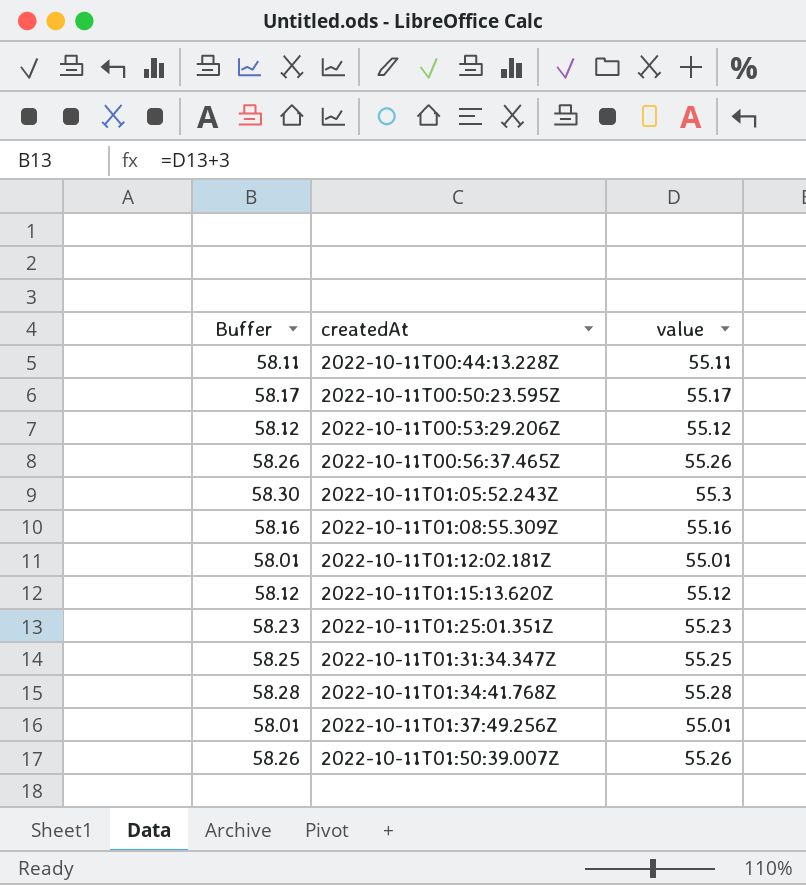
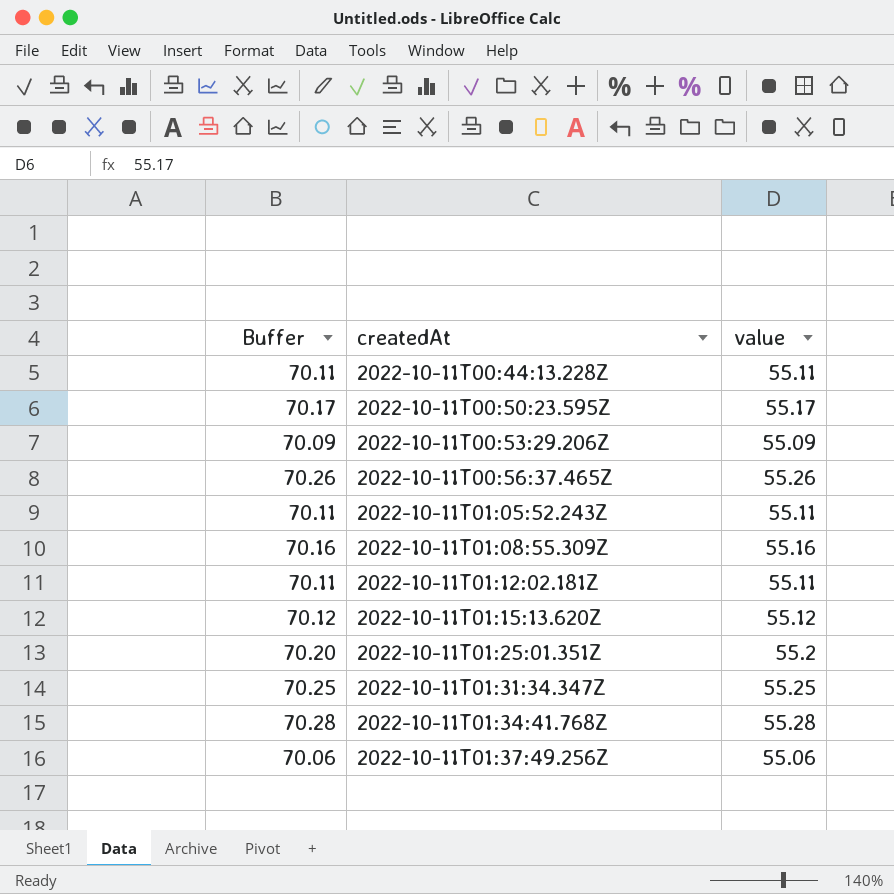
column Buffer | formula: [value] + 3 -> [value] + 15
row 2022-10-11T01:50:39.007Z: 58.26 | 55.26 -> none
2022-10-11T00:53:29.206Z | value: 55.12 -> 55.09
2022-10-11T01:05:52.243Z | value: 55.3 -> 55.11
2022-10-11T01:12:02.181Z | value: 55.01 -> 55.11
2022-10-11T01:25:01.351Z | value: 55.23 -> 55.2
2022-10-11T01:37:49.256Z | value: 55.01 -> 55.06

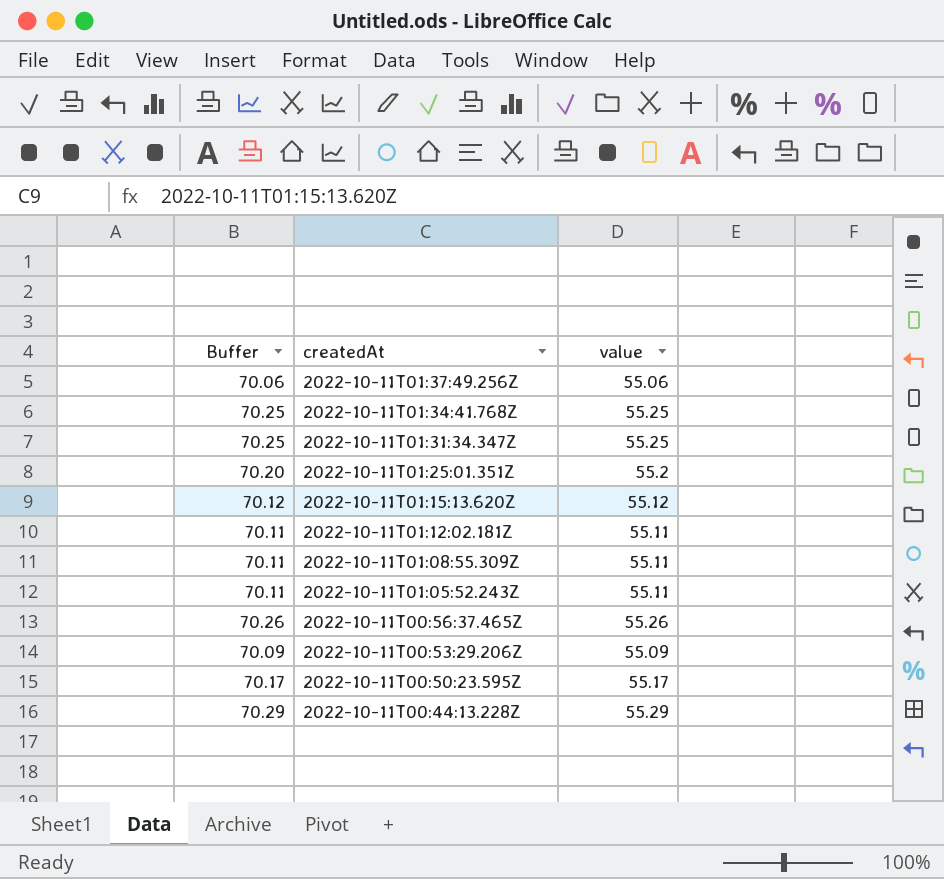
row order: createdAt ascending -> createdAt descending
2022-10-11T01:34:41.768Z | Buffer: 70.28 -> 70.25
2022-10-11T01:34:41.768Z | value: 55.28 -> 55.25
2022-10-11T01:08:55.309Z | Buffer: 70.16 -> 70.11
2022-10-11T01:08:55.309Z | value: 55.16 -> 55.11
2022-10-11T00:44:13.228Z | Buffer: 70.11 -> 70.29
2022-10-11T00:44:13.228Z | value: 55.11 -> 55.29

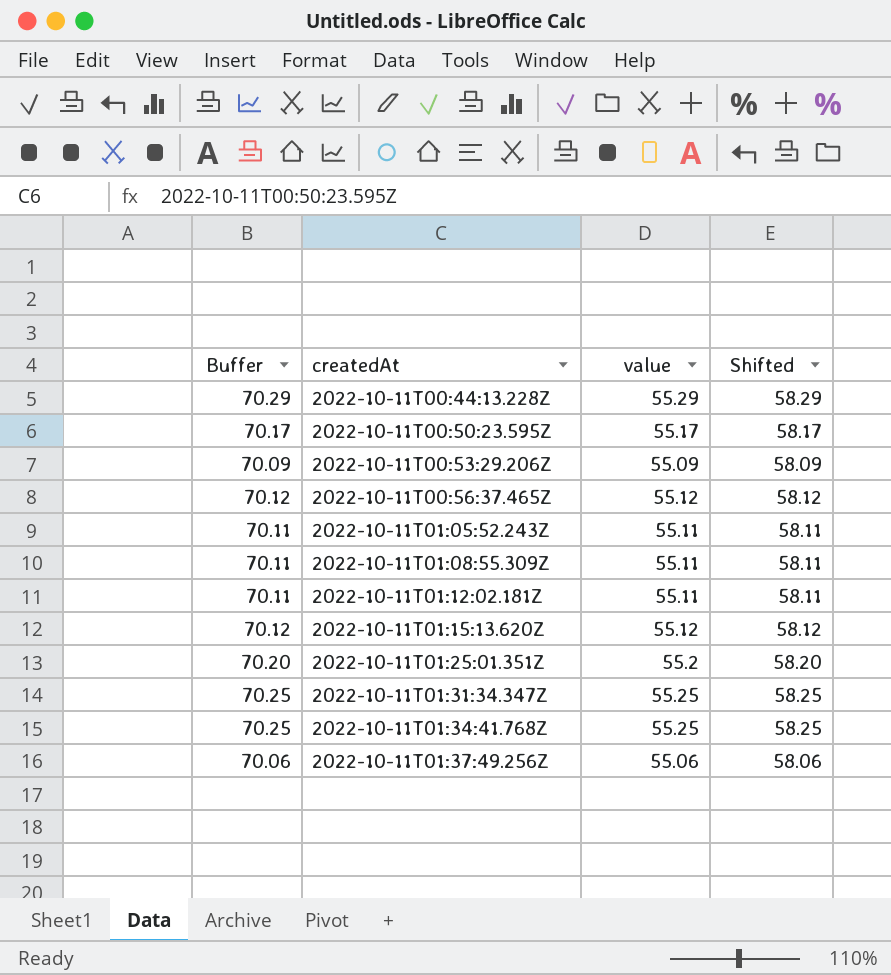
row order: createdAt descending -> createdAt ascending
column Shifted | formula: none -> [value] + 3
2022-10-11T00:56:37.465Z | Buffer: 70.26 -> 70.12
2022-10-11T00:56:37.465Z | value: 55.26 -> 55.12

